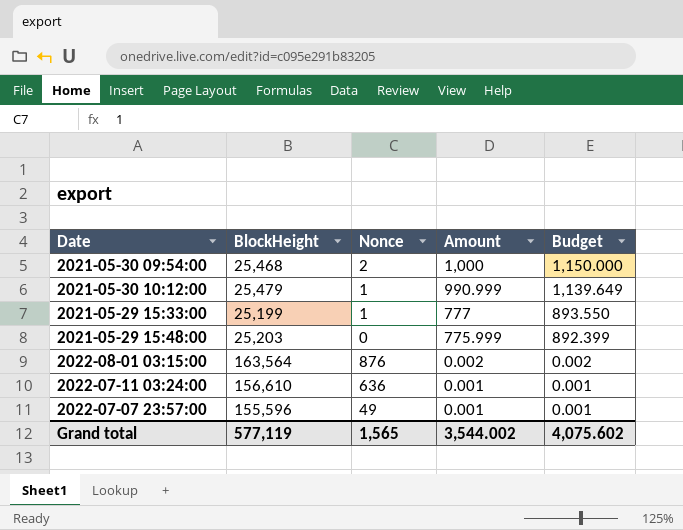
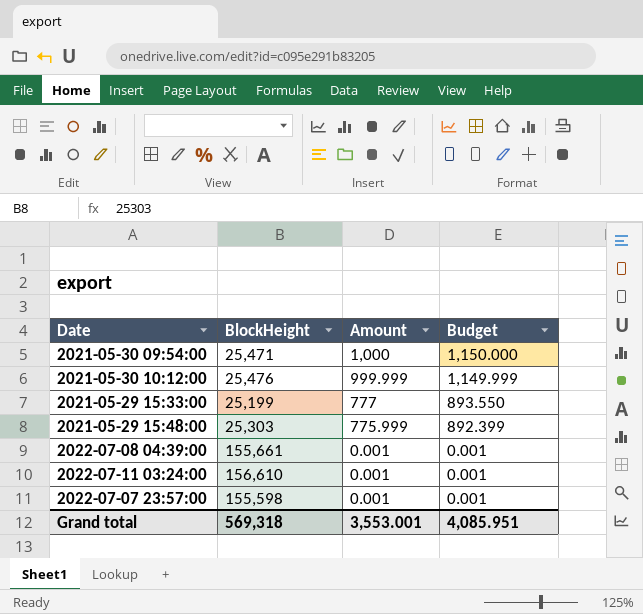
column Nonce | position: 3 -> none
row 2022-08-01 03:15:00: 163,564 | 876 | 0.002 | 0.002 -> none
2021-05-30 09:54:00 | BlockHeight: 25,468 -> 25,471
2021-05-30 10:12:00 | BlockHeight: 25,479 -> 25,476
2021-05-30 10:12:00 | Amount: 990.999 -> 999.999
2021-05-30 10:12:00 | Budget: 1,139.649 -> 1,149.999
2021-05-29 15:48:00 | BlockHeight: 25,203 -> 25,303
row 2022-07-08 04:39:00: none -> 155,661 | 0.001 | 0.001
2022-07-07 23:57:00 | BlockHeight: 155,596 -> 155,598
Grand total | BlockHeight: 577,119 -> 569,318
Grand total | Amount: 3,544.002 -> 3,553.001
Grand total | Budget: 4,075.602 -> 4,085.951

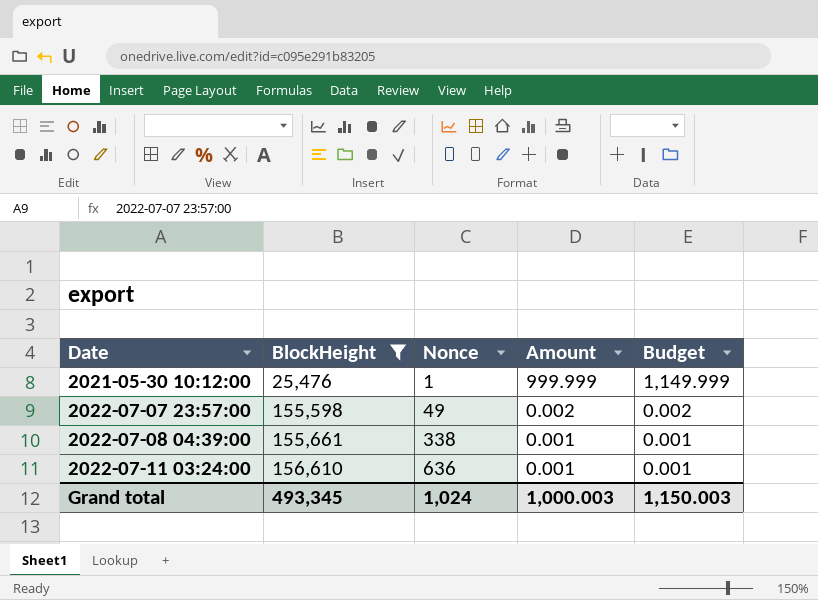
filter: none -> BlockHeight >= 25,476
row order: Amount descending -> Date ascending
column Nonce | position: none -> 3
2022-07-07 23:57:00 | Amount: 0.001 -> 0.002
2022-07-07 23:57:00 | Budget: 0.001 -> 0.002
Grand total | BlockHeight: 569,318 -> 493,345
Grand total | Amount: 3,553.001 -> 1,000.003
Grand total | Budget: 4,085.951 -> 1,150.003

